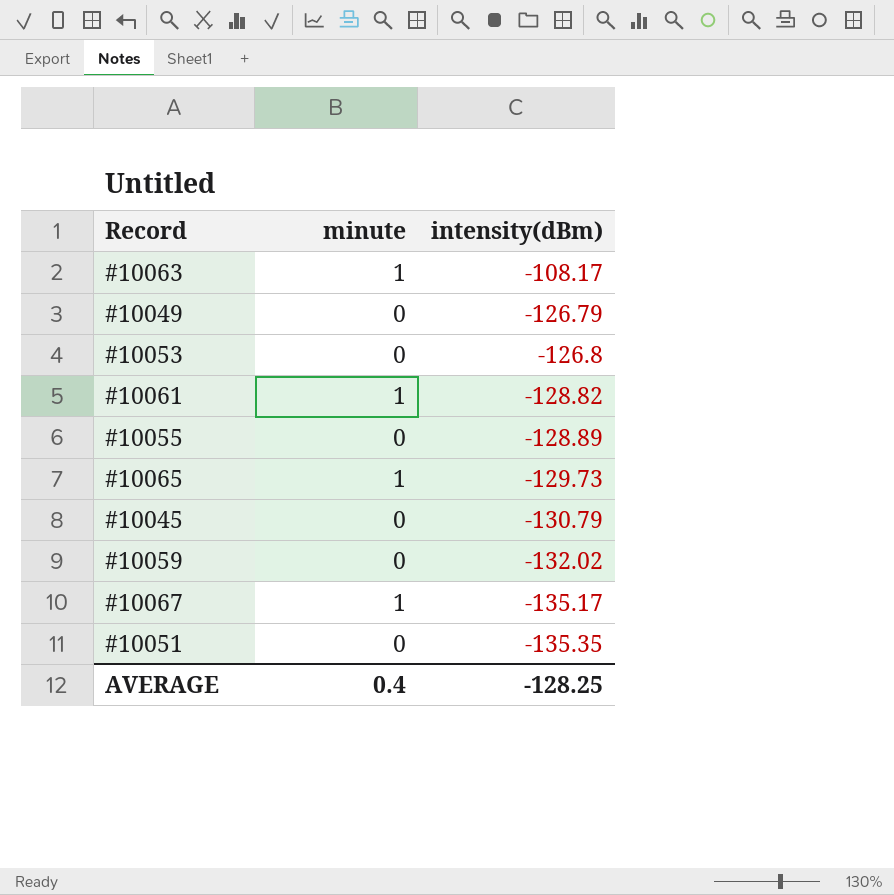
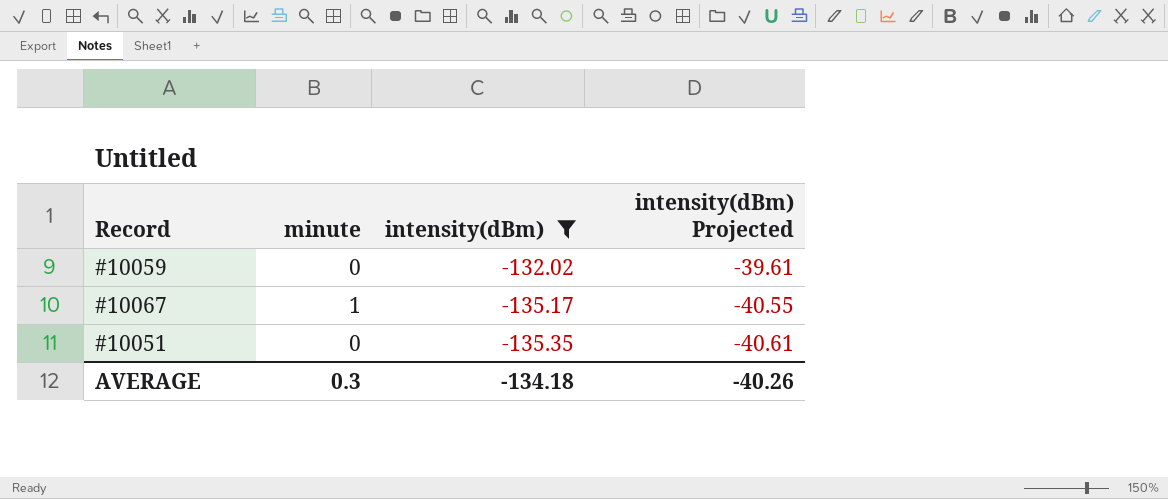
filter: none -> intensity(dBm) <= -132.02
column intensity(dBm) Projected | formula: none -> [intensity(dBm)] * 0.3
AVERAGE | minute: 0.4 -> 0.3
AVERAGE | intensity(dBm): -128.25 -> -134.18

